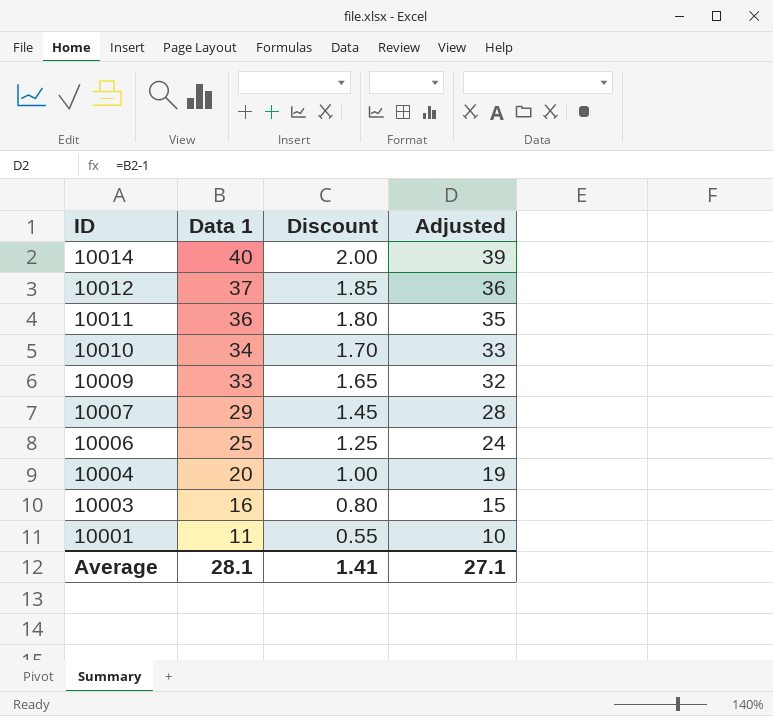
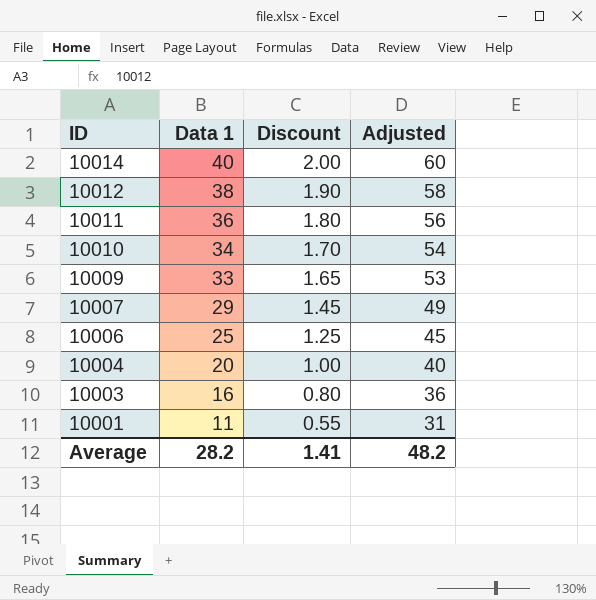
column Adjusted | formula: [Data 1] - 1 -> [Data 1] + 20
10012 | Data 1: 37 -> 38
10012 | Discount: 1.85 -> 1.90
Average | Data 1: 28.1 -> 28.2
Average | Adjusted: 27.1 -> 48.2

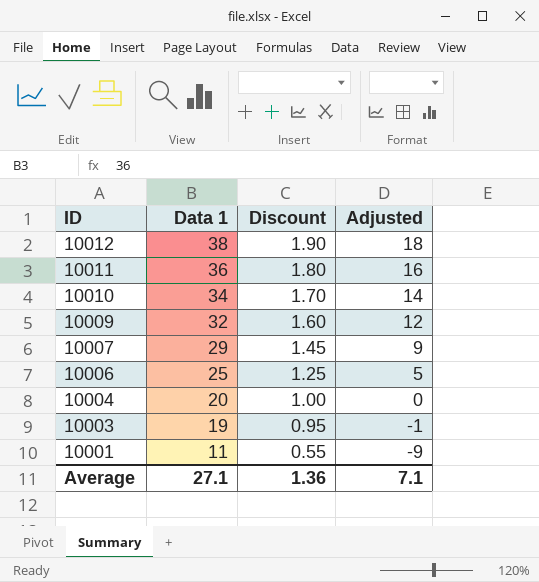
column Adjusted | formula: [Data 1] + 20 -> [Data 1] - 20
row 10014: 40 | 2.00 | 60 -> none
10009 | Data 1: 33 -> 32
10009 | Discount: 1.65 -> 1.60
10003 | Data 1: 16 -> 19
10003 | Discount: 0.80 -> 0.95
Average | Data 1: 28.2 -> 27.1
Average | Discount: 1.41 -> 1.36
Average | Adjusted: 48.2 -> 7.1

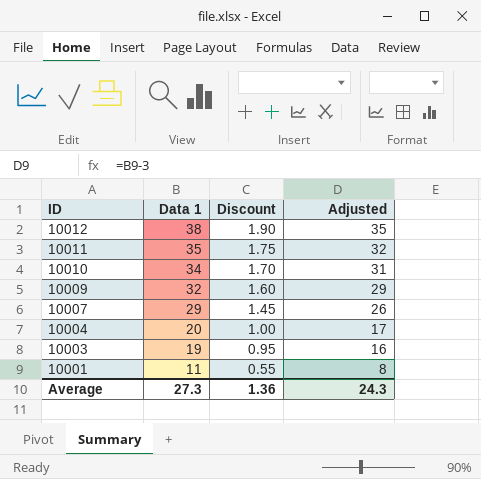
column Adjusted | formula: [Data 1] - 20 -> [Data 1] - 3
row 10006: 25 | 1.25 | 5 -> none
10011 | Data 1: 36 -> 35
10011 | Discount: 1.80 -> 1.75
Average | Data 1: 27.1 -> 27.3
Average | Adjusted: 7.1 -> 24.3

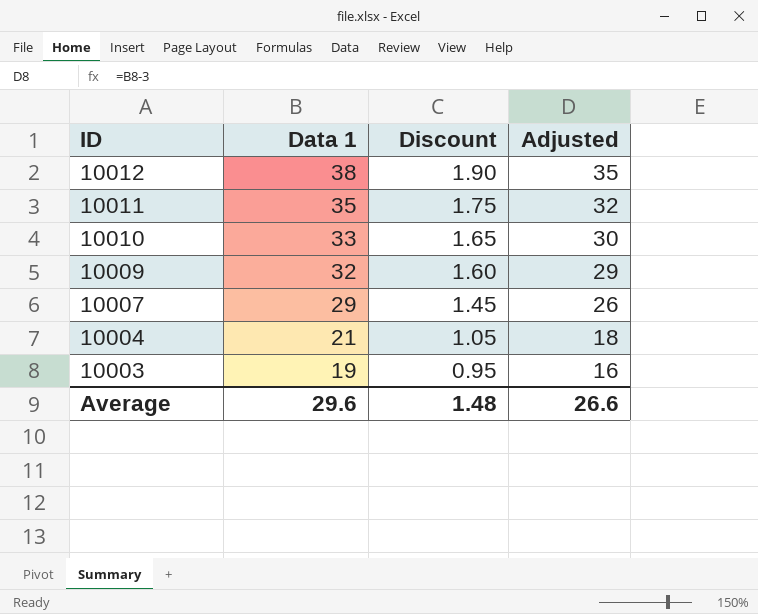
row 10001: 11 | 0.55 | 8 -> none
10010 | Data 1: 34 -> 33
10010 | Discount: 1.70 -> 1.65
10010 | Adjusted: 31 -> 30
10004 | Data 1: 20 -> 21
10004 | Discount: 1.00 -> 1.05
10004 | Adjusted: 17 -> 18
Average | Data 1: 27.3 -> 29.6
Average | Discount: 1.36 -> 1.48
Average | Adjusted: 24.3 -> 26.6

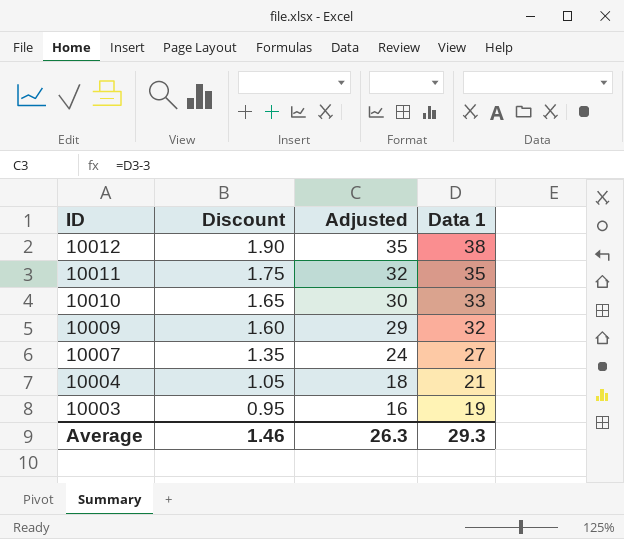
column Data 1 | position: 2 -> 4
10007 | Discount: 1.45 -> 1.35
10007 | Adjusted: 26 -> 24
10007 | Data 1: 29 -> 27
Average | Discount: 1.48 -> 1.46
Average | Adjusted: 26.6 -> 26.3
Average | Data 1: 29.6 -> 29.3

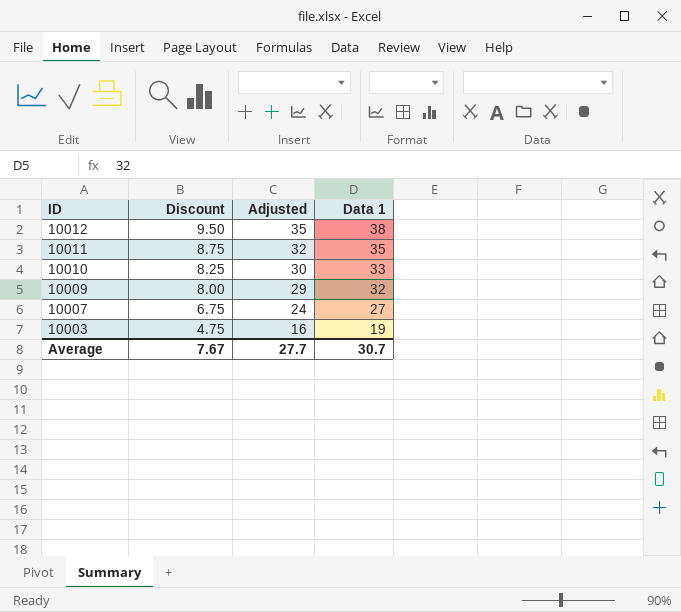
column Discount | formula: [Data 1] * 0.05 -> [Data 1] * 0.25
row 10004: 1.05 | 18 | 21 -> none
Average | Discount: 1.46 -> 7.67
Average | Adjusted: 26.3 -> 27.7
Average | Data 1: 29.3 -> 30.7

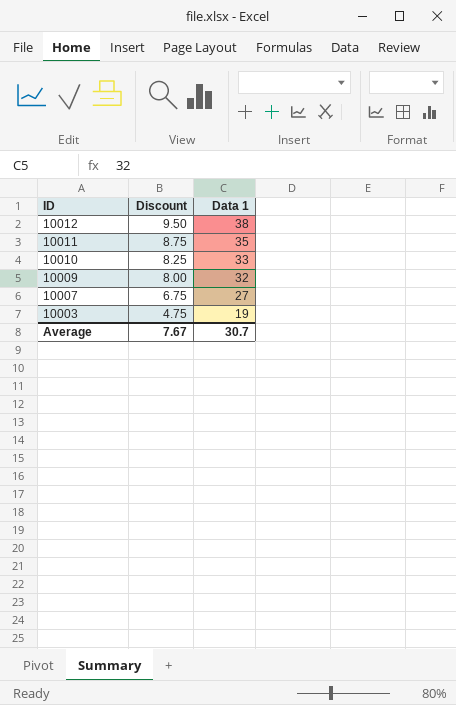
column Adjusted | formula: [Data 1] - 3 -> none

